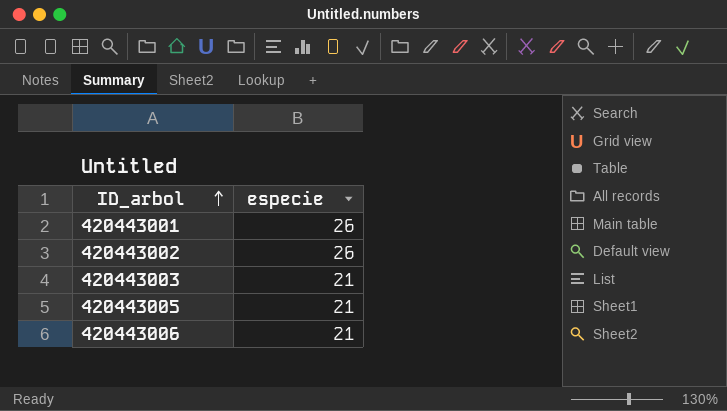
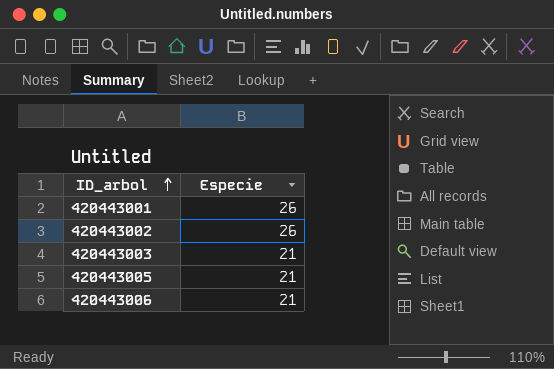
column name: especie -> Especie

